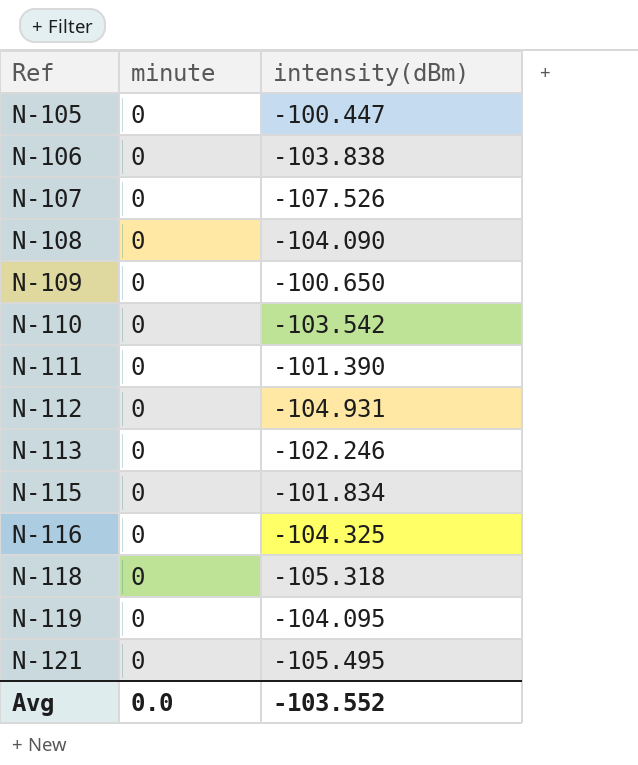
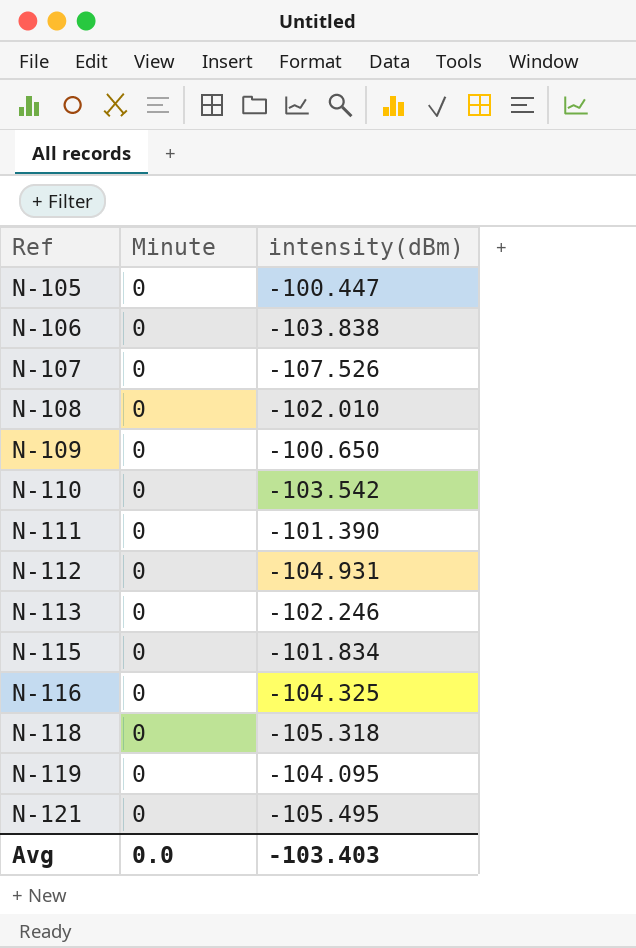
column name: minute -> Minute
N-108 | intensity(dBm): -104.090 -> -102.010
Avg | intensity(dBm): -103.552 -> -103.403

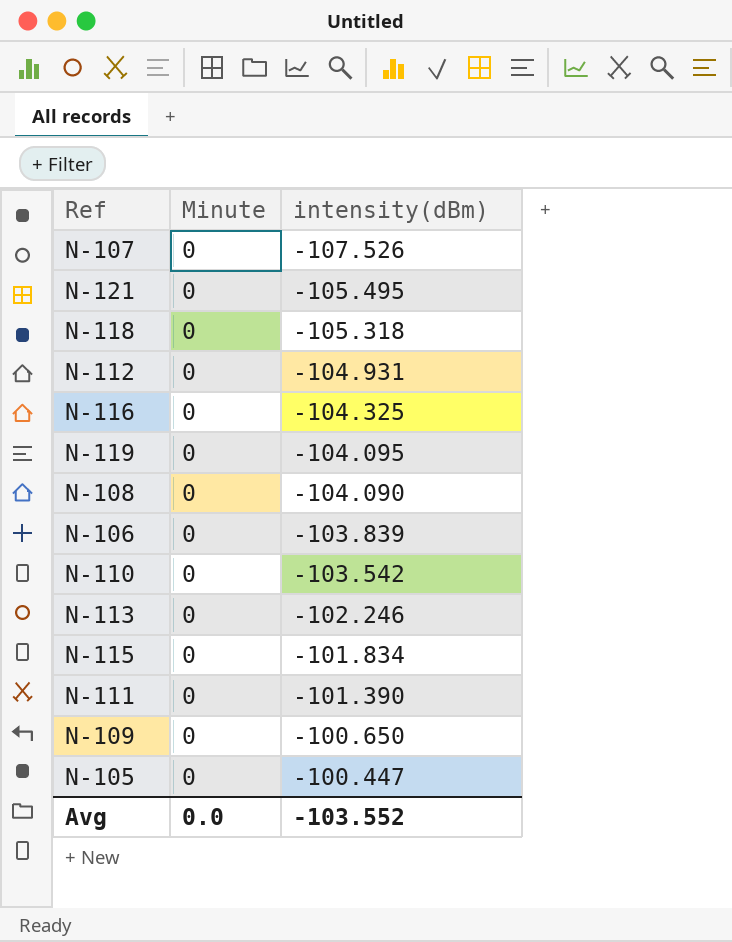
row order: Ref ascending -> intensity(dBm) ascending
N-108 | intensity(dBm): -102.010 -> -104.090
N-106 | intensity(dBm): -103.838 -> -103.839
Avg | intensity(dBm): -103.403 -> -103.552

